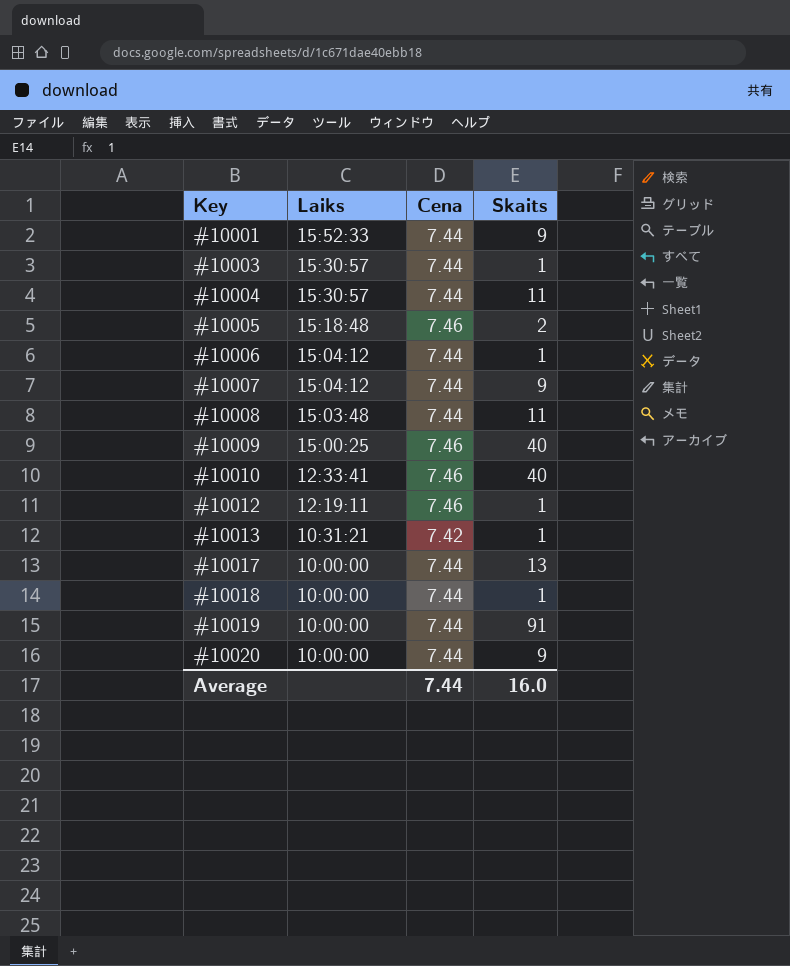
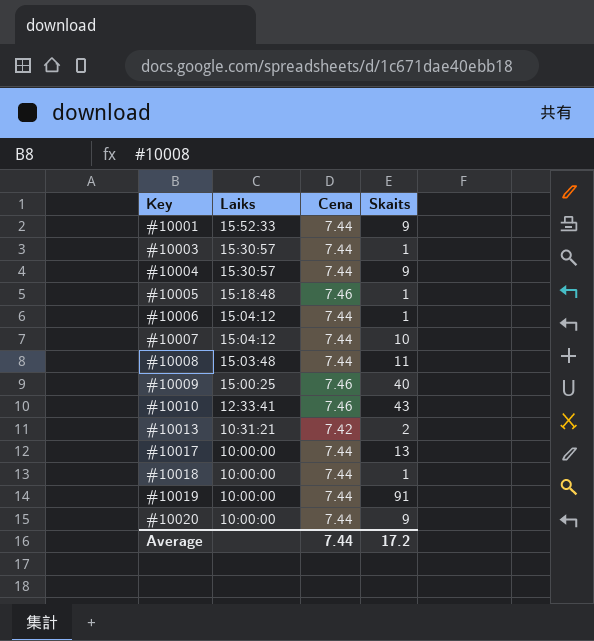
row #10012: 12:19:11 | 7.46 | 1 -> none
#10004 | Skaits: 11 -> 9
#10005 | Skaits: 2 -> 1
#10007 | Skaits: 9 -> 10
#10010 | Skaits: 40 -> 43
#10013 | Skaits: 1 -> 2
Average | Skaits: 16.0 -> 17.2

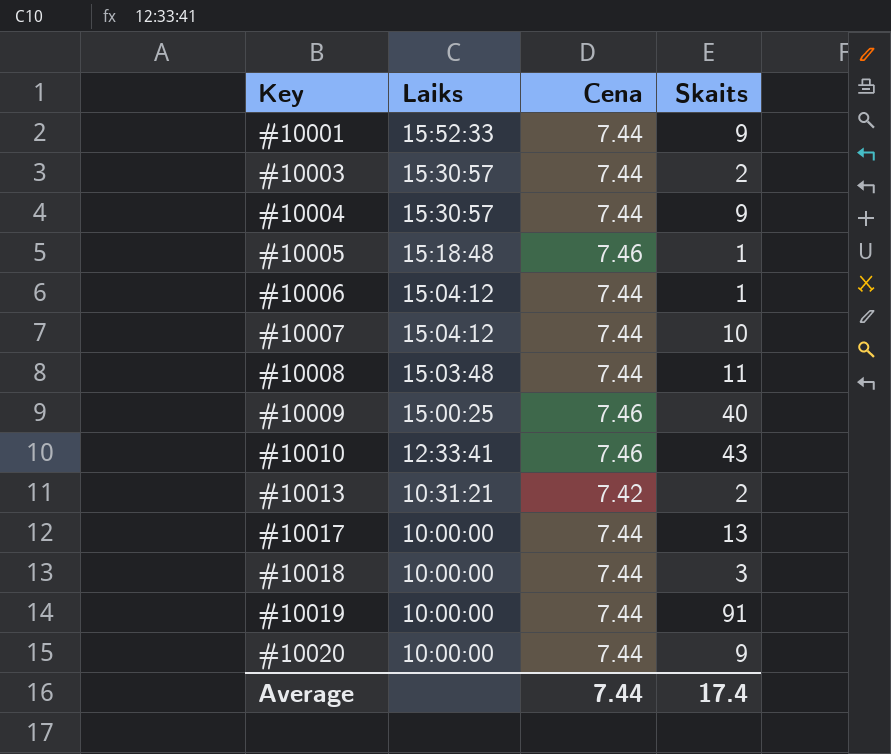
#10003 | Skaits: 1 -> 2
#10018 | Skaits: 1 -> 3
Average | Skaits: 17.2 -> 17.4

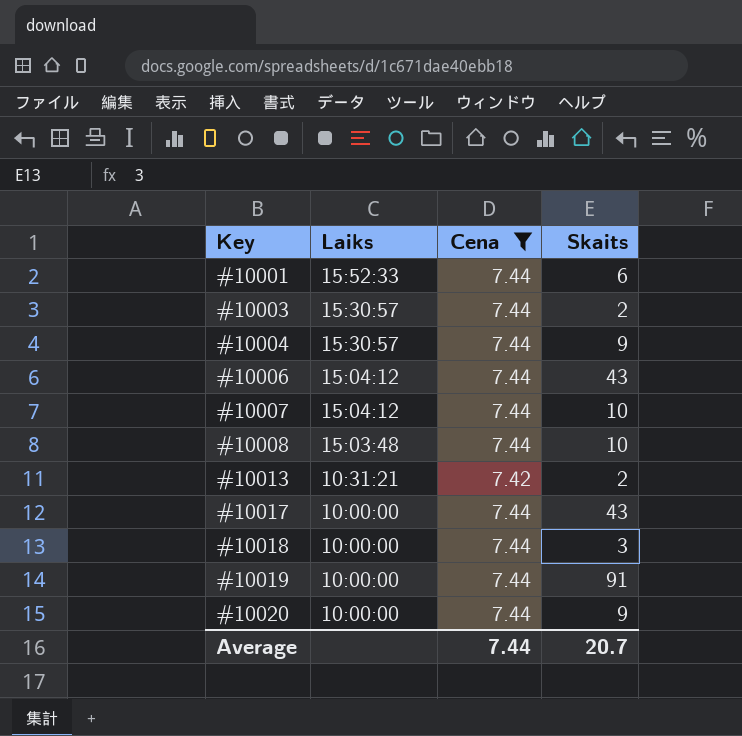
filter: none -> Cena != 7.46
#10001 | Skaits: 9 -> 6
#10006 | Skaits: 1 -> 43
#10008 | Skaits: 11 -> 10
#10017 | Skaits: 13 -> 43
Average | Skaits: 17.4 -> 20.7

